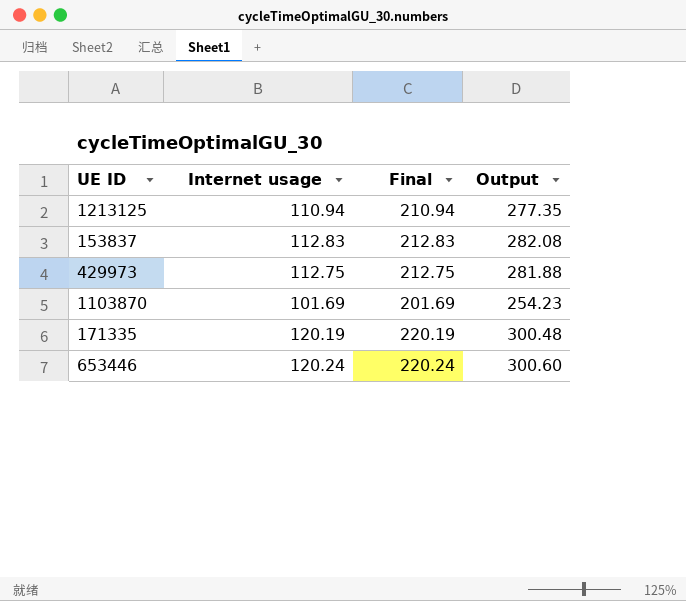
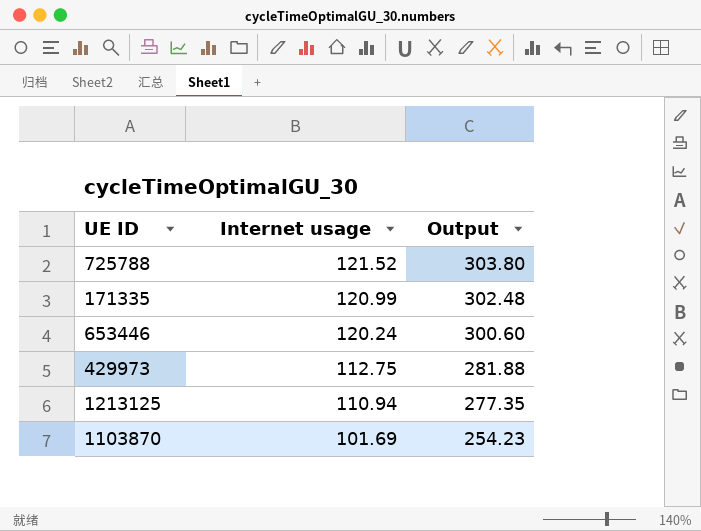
row order: none -> Internet usage descending
column Final | formula: [Internet usage] + 100 -> none
row 153837: 112.83 | 212.83 | 282.08 -> none
row 725788: none -> 121.52 | 303.80
171335 | Internet usage: 120.19 -> 120.99
171335 | Output: 300.48 -> 302.48

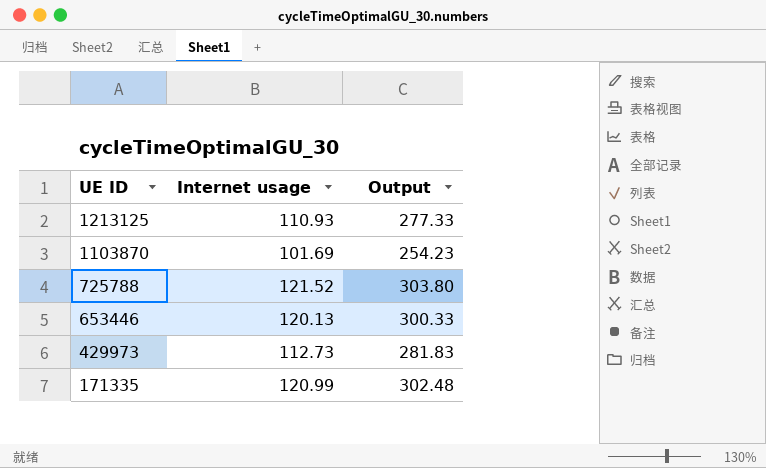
row order: Internet usage descending -> UE ID descending
1213125 | Internet usage: 110.94 -> 110.93
1213125 | Output: 277.35 -> 277.33
653446 | Internet usage: 120.24 -> 120.13
653446 | Output: 300.60 -> 300.33
429973 | Internet usage: 112.75 -> 112.73
429973 | Output: 281.88 -> 281.83

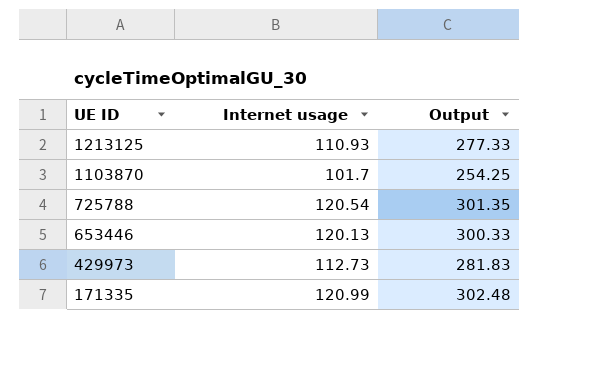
1103870 | Internet usage: 101.69 -> 101.7
1103870 | Output: 254.23 -> 254.25
725788 | Internet usage: 121.52 -> 120.54
725788 | Output: 303.80 -> 301.35

